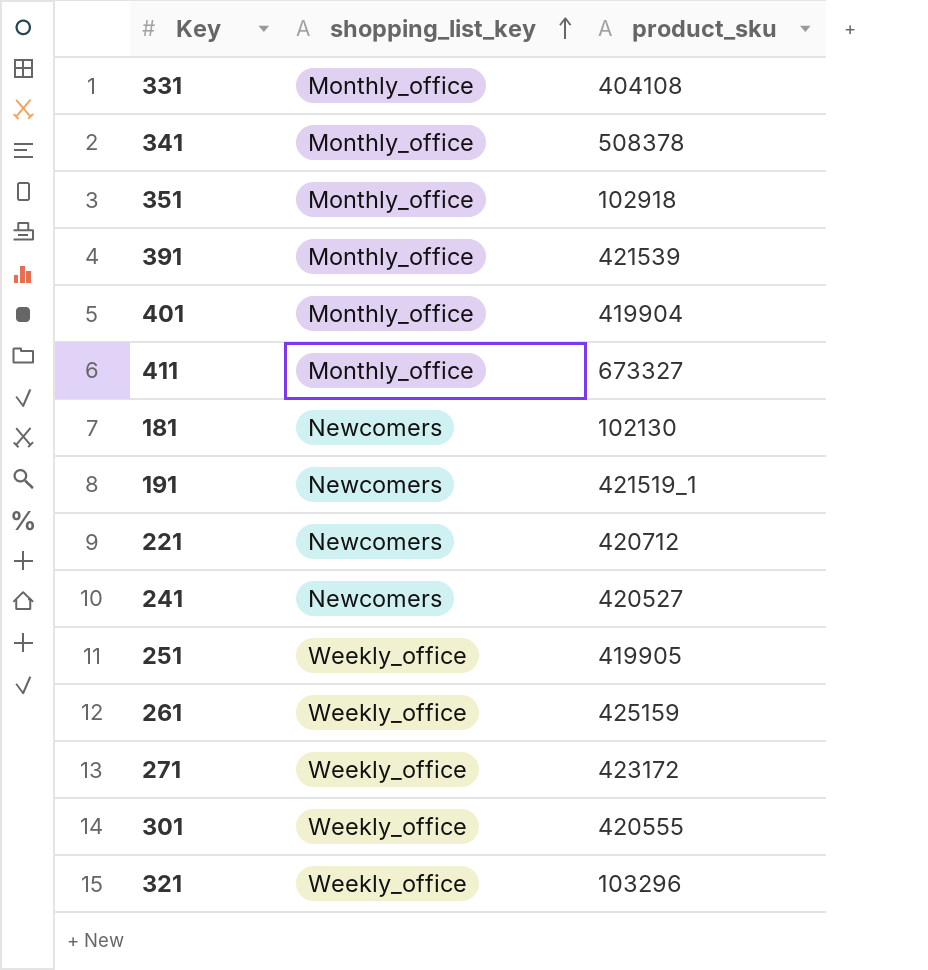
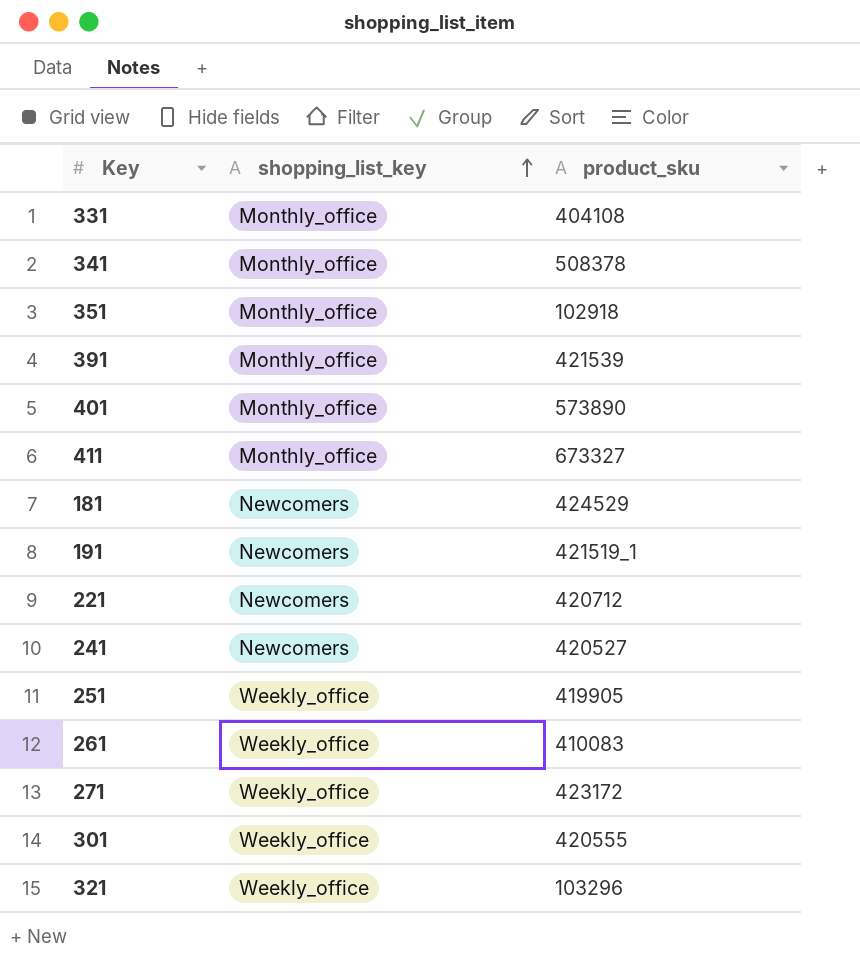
401 | product_sku: 419904 -> 573890
181 | product_sku: 102130 -> 424529
261 | product_sku: 425159 -> 410083

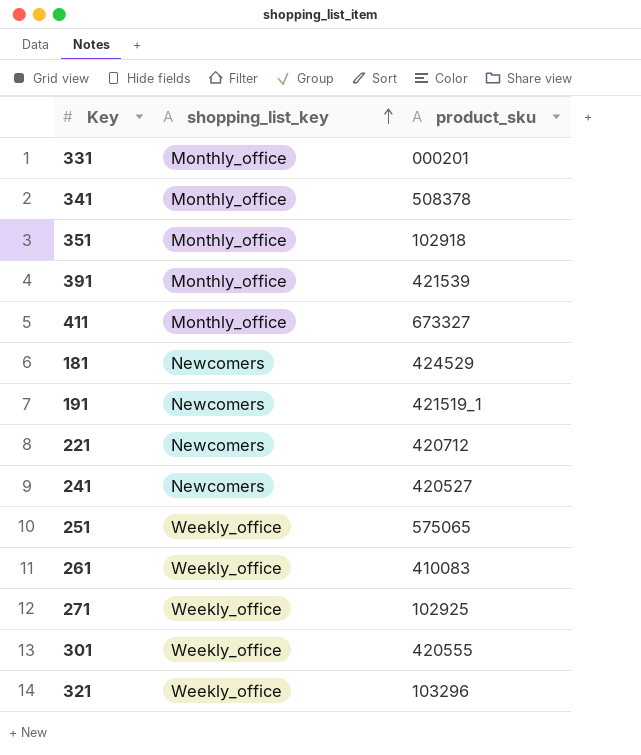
row 401: Monthly_office | 573890 -> none
331 | product_sku: 404108 -> 000201
251 | product_sku: 419905 -> 575065
271 | product_sku: 423172 -> 102925

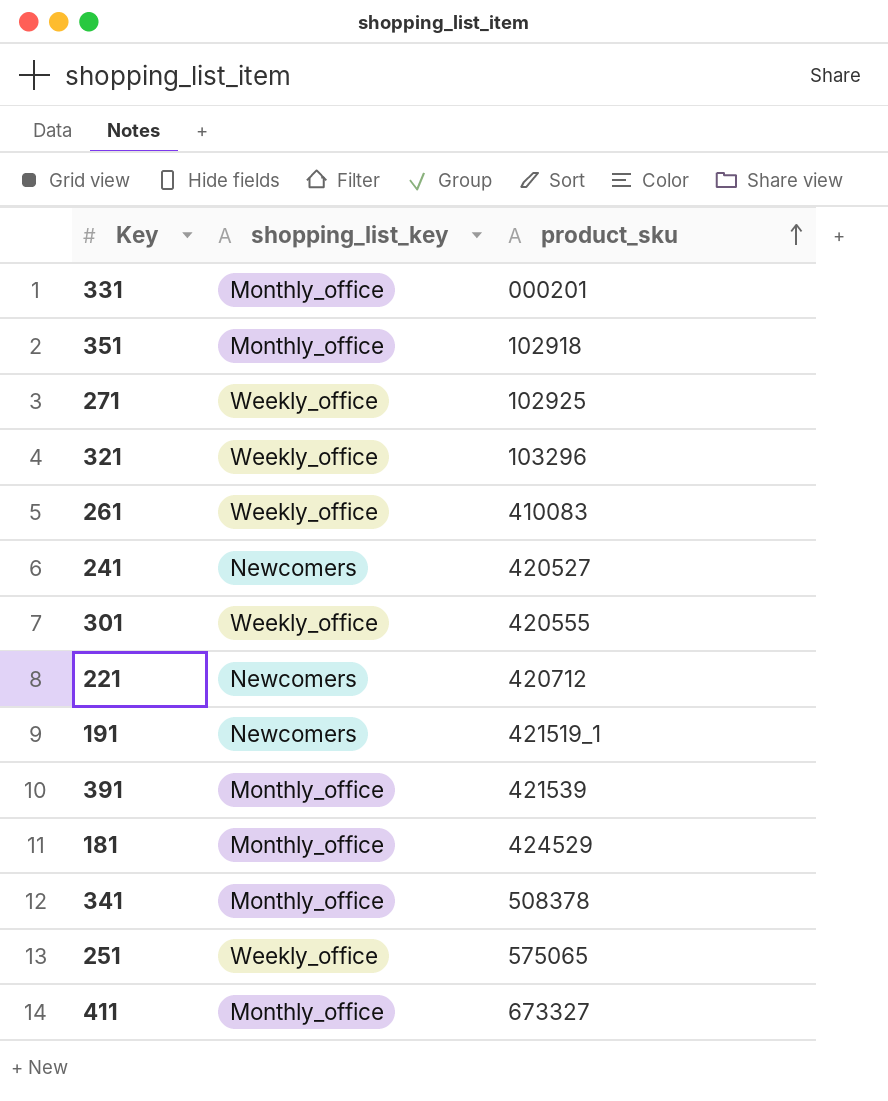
row order: shopping_list_key ascending -> product_sku ascending
181 | shopping_list_key: Newcomers -> Monthly_office

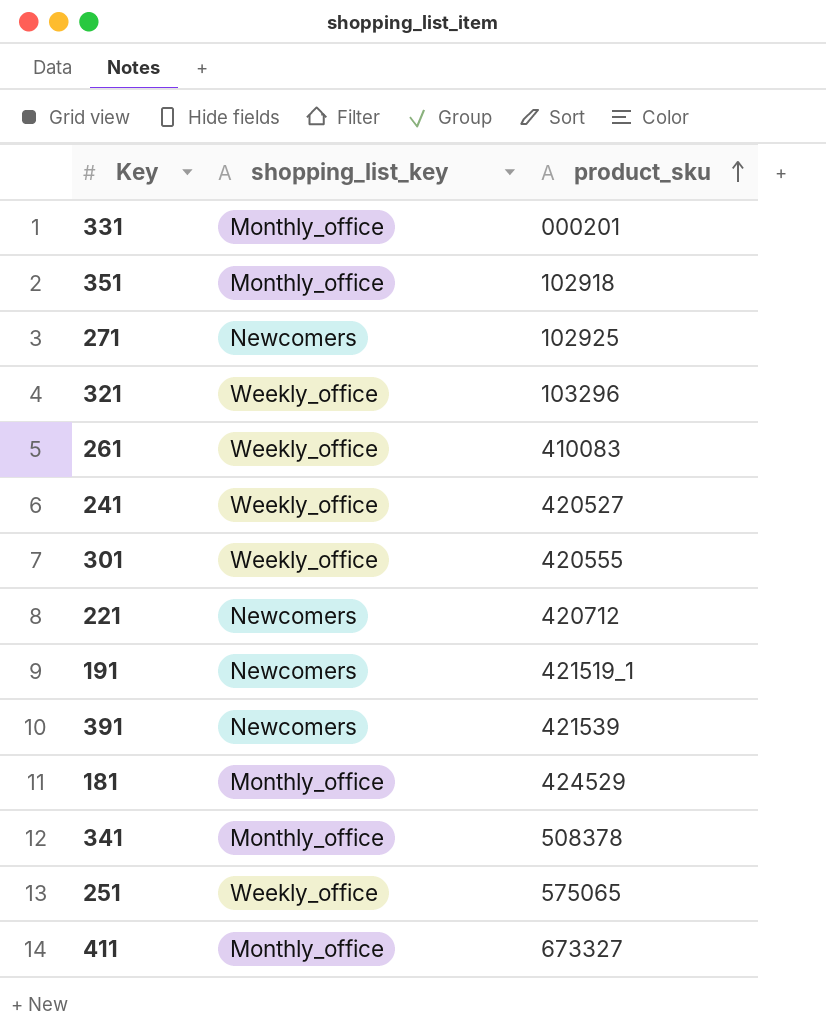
271 | shopping_list_key: Weekly_office -> Newcomers
241 | shopping_list_key: Newcomers -> Weekly_office
391 | shopping_list_key: Monthly_office -> Newcomers

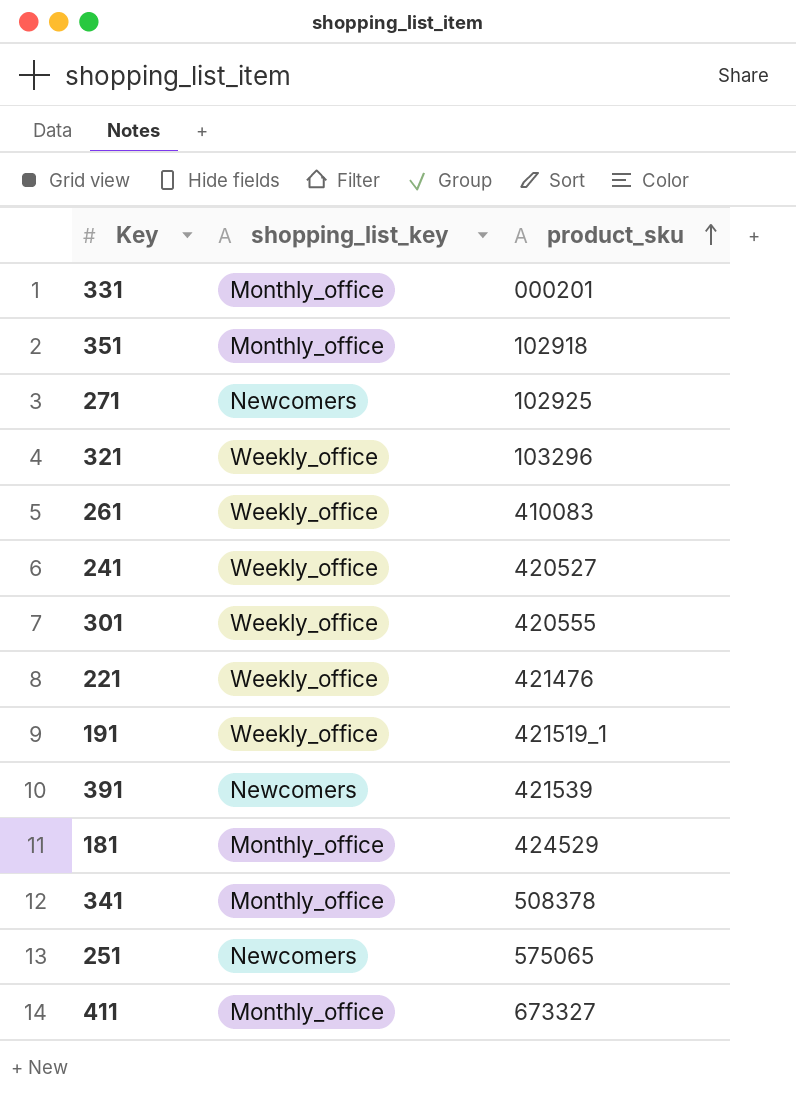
221 | shopping_list_key: Newcomers -> Weekly_office
221 | product_sku: 420712 -> 421476
191 | shopping_list_key: Newcomers -> Weekly_office
251 | shopping_list_key: Weekly_office -> Newcomers

